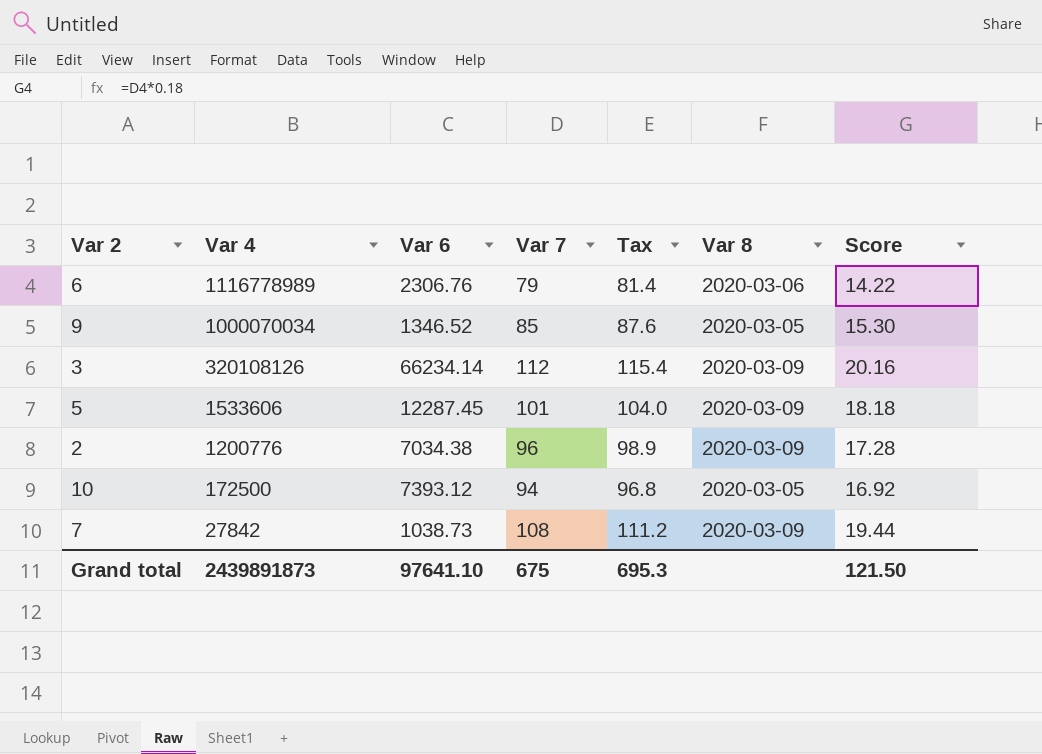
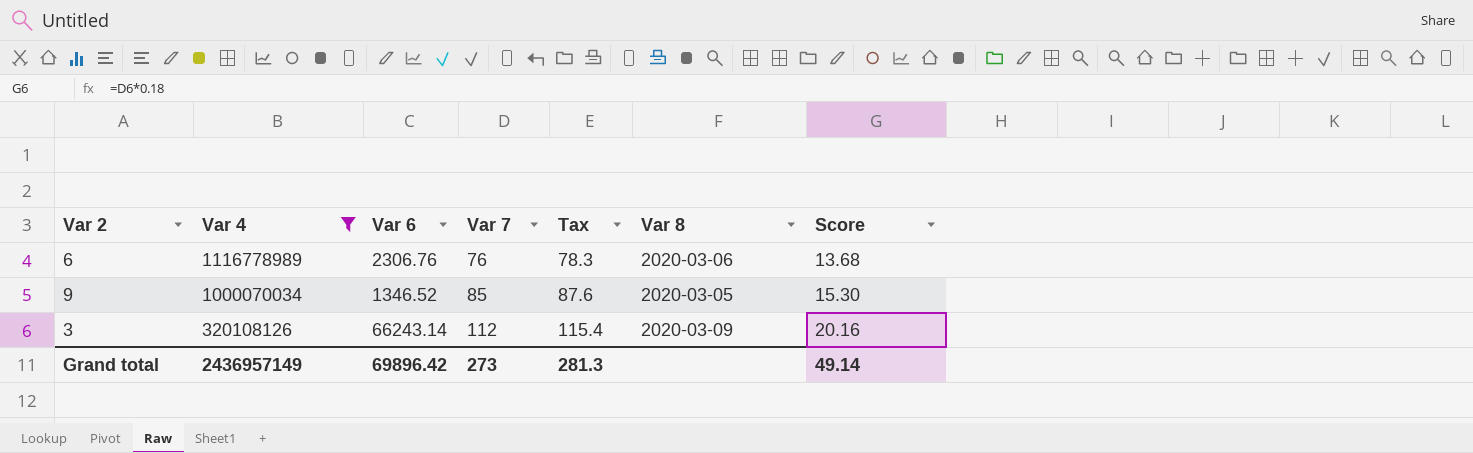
filter: none -> Var 4 >= 320108126
6 | Var 7: 79 -> 76
6 | Tax: 81.4 -> 78.3
6 | Score: 14.22 -> 13.68
3 | Var 6: 66234.14 -> 66243.14
Grand total | Var 4: 2439891873 -> 2436957149
Grand total | Var 6: 97641.10 -> 69896.42
Grand total | Var 7: 675 -> 273
Grand total | Tax: 695.3 -> 281.3
Grand total | Score: 121.50 -> 49.14

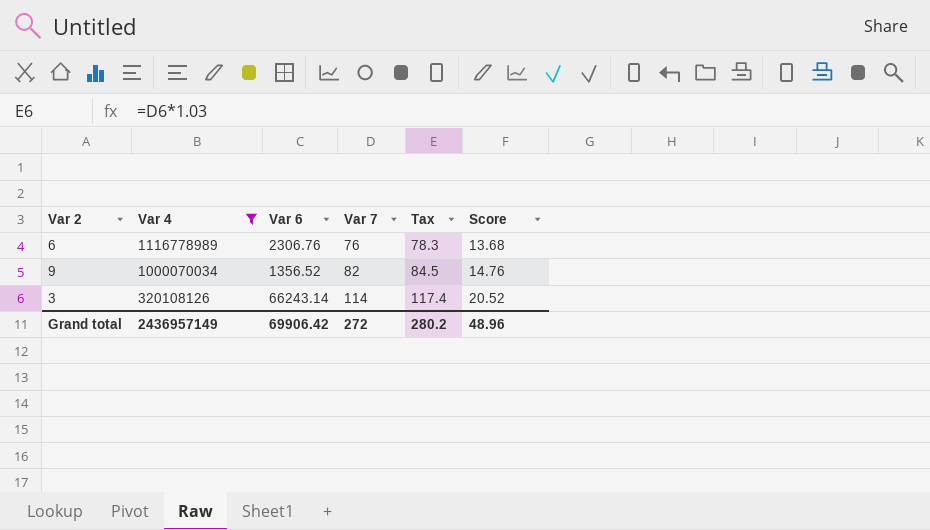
column Var 8 | position: 6 -> none
9 | Var 6: 1346.52 -> 1356.52
9 | Var 7: 85 -> 82
9 | Tax: 87.6 -> 84.5
9 | Score: 15.30 -> 14.76
3 | Var 7: 112 -> 114
3 | Tax: 115.4 -> 117.4
3 | Score: 20.16 -> 20.52
Grand total | Var 6: 69896.42 -> 69906.42
Grand total | Var 7: 273 -> 272
Grand total | Tax: 281.3 -> 280.2
Grand total | Score: 49.14 -> 48.96

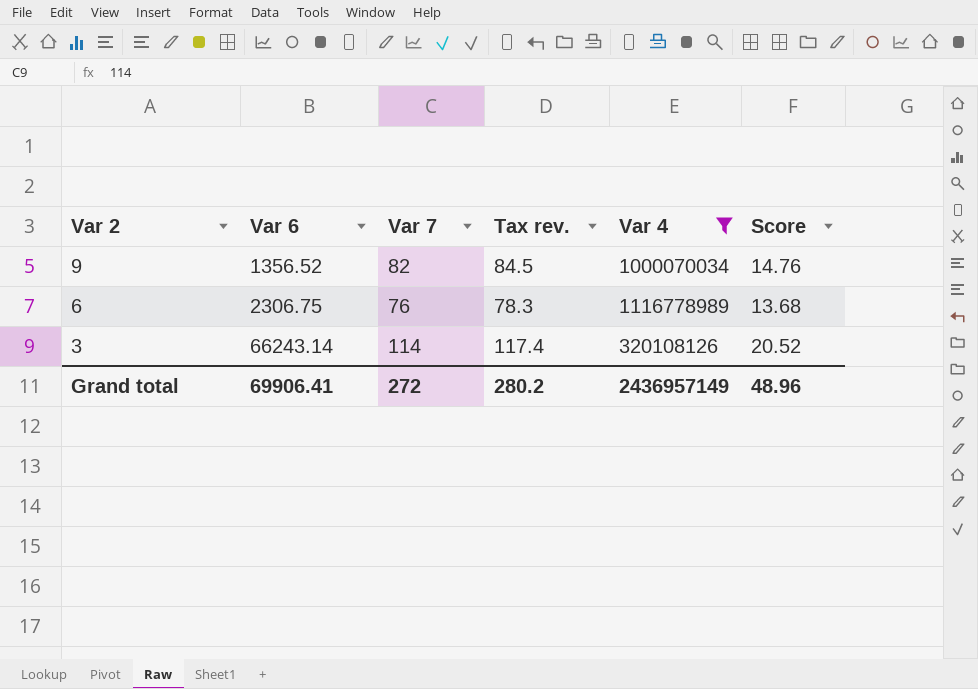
row order: Var 4 descending -> Var 2 descending
column name: Tax -> Tax rev.
column Var 4 | position: 2 -> 5
6 | Var 6: 2306.76 -> 2306.75
Grand total | Var 6: 69906.42 -> 69906.41

